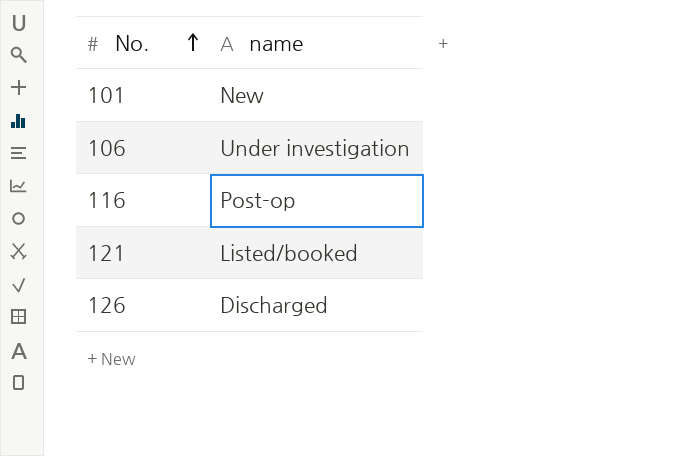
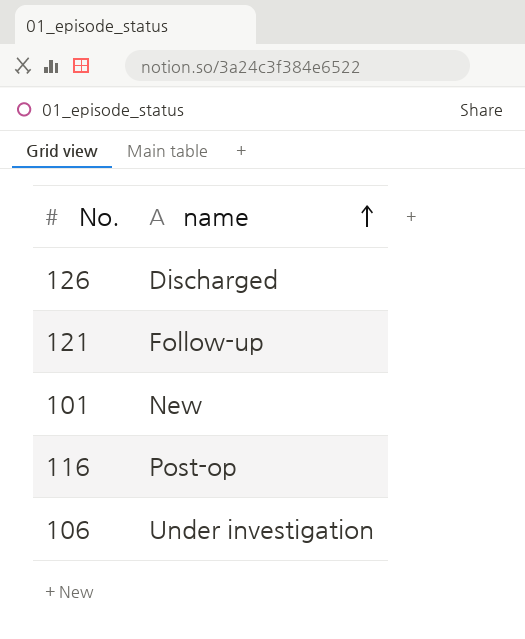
row order: No. ascending -> name ascending
121 | name: Listed/booked -> Follow-up

